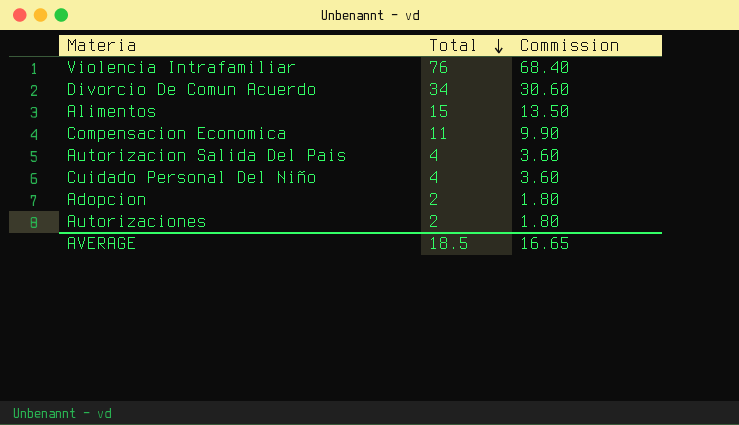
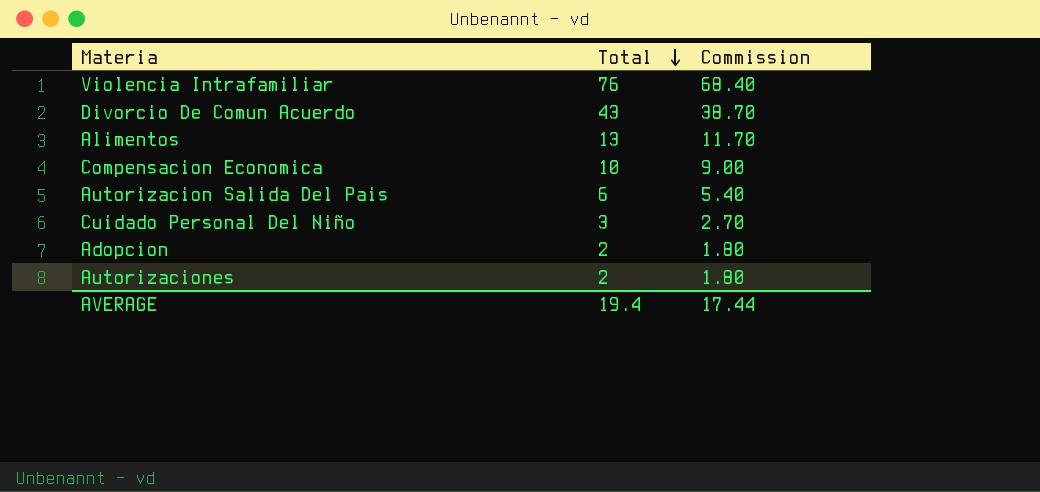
Divorcio De Comun Acuerdo | Total: 34 -> 43
Divorcio De Comun Acuerdo | Commission: 30.60 -> 38.70
Alimentos | Total: 15 -> 13
Alimentos | Commission: 13.50 -> 11.70
Compensacion Economica | Total: 11 -> 10
Compensacion Economica | Commission: 9.90 -> 9.00
Autorizacion Salida Del Pais | Total: 4 -> 6
Autorizacion Salida Del Pais | Commission: 3.60 -> 5.40
Cuidado Personal Del Niño | Total: 4 -> 3
Cuidado Personal Del Niño | Commission: 3.60 -> 2.70
AVERAGE | Total: 18.5 -> 19.4
AVERAGE | Commission: 16.65 -> 17.44

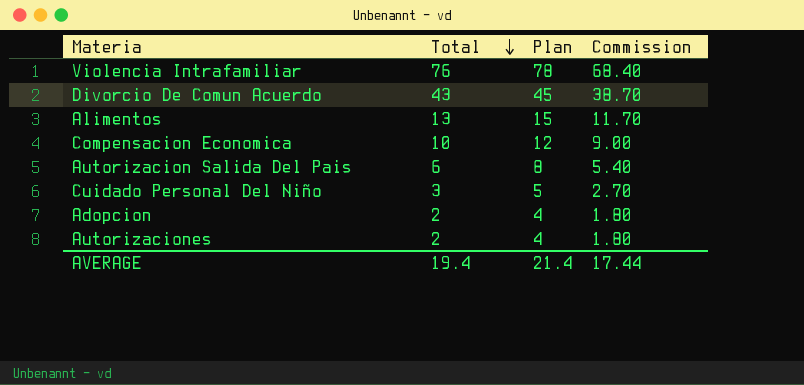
column Plan | formula: none -> [Total] + 2

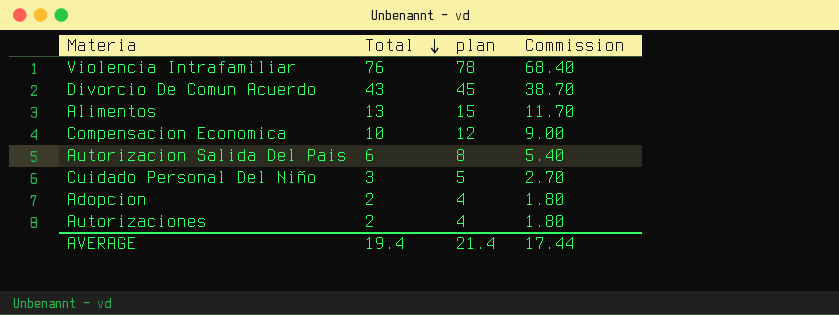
column name: Plan -> plan

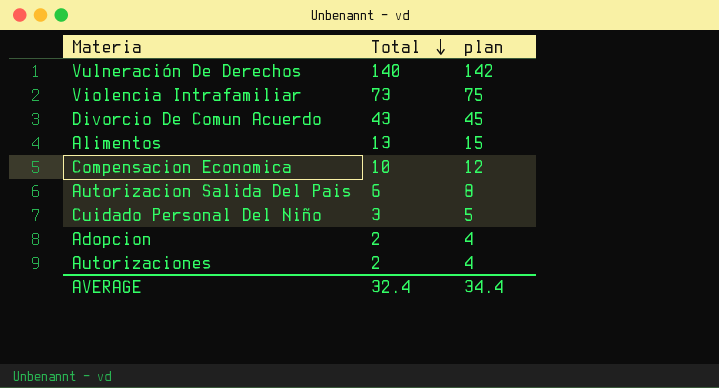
column Commission | formula: [Total] * 0.9 -> none
row Vulneración De Derechos: none -> 140 | 142
Violencia Intrafamiliar | Total: 76 -> 73
Violencia Intrafamiliar | plan: 78 -> 75
AVERAGE | Total: 19.4 -> 32.4
AVERAGE | plan: 21.4 -> 34.4

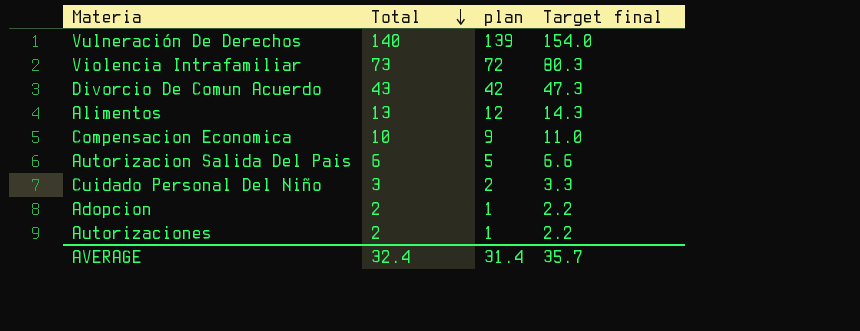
column plan | formula: [Total] + 2 -> [Total] - 1
column Target final | formula: none -> [Total] * 1.1
AVERAGE | plan: 34.4 -> 31.4

